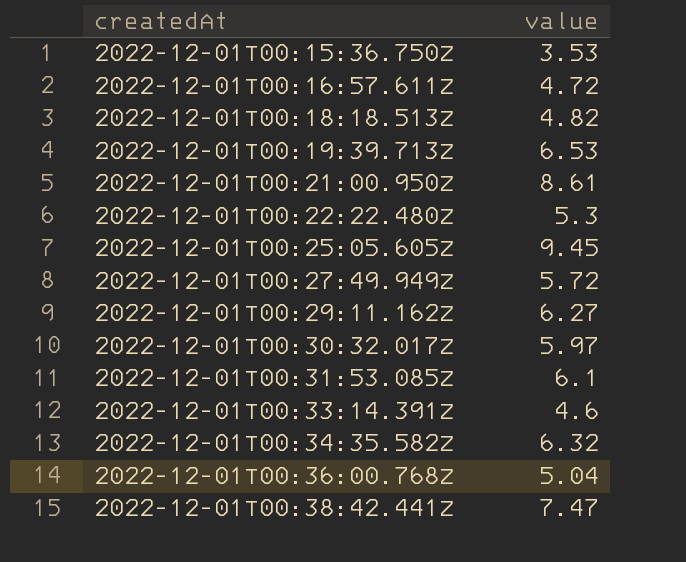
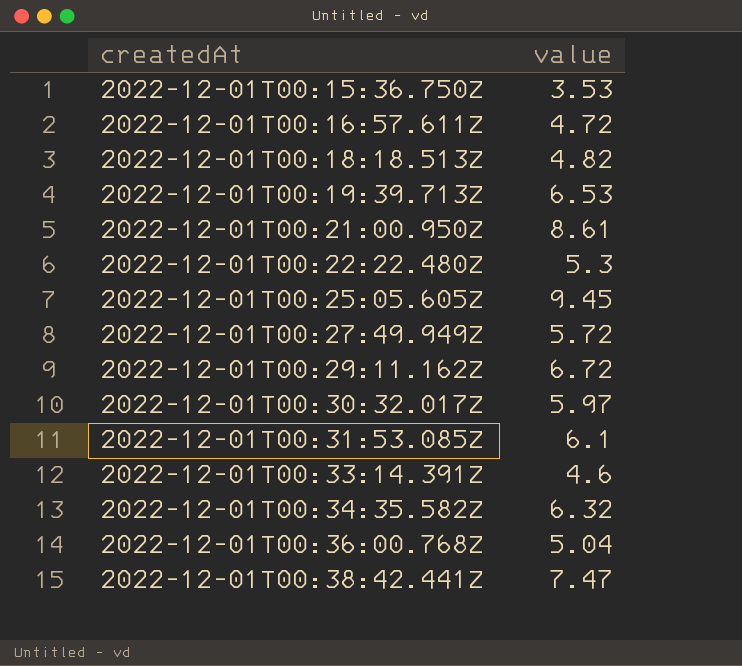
2022-12-01T00:29:11.162Z | value: 6.27 -> 6.72

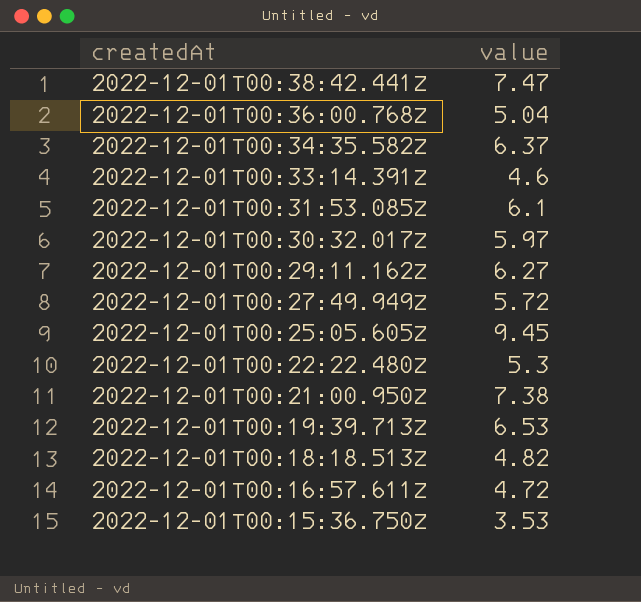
row order: createdAt ascending -> createdAt descending
2022-12-01T00:34:35.582Z | value: 6.32 -> 6.37
2022-12-01T00:29:11.162Z | value: 6.72 -> 6.27
2022-12-01T00:21:00.950Z | value: 8.61 -> 7.38

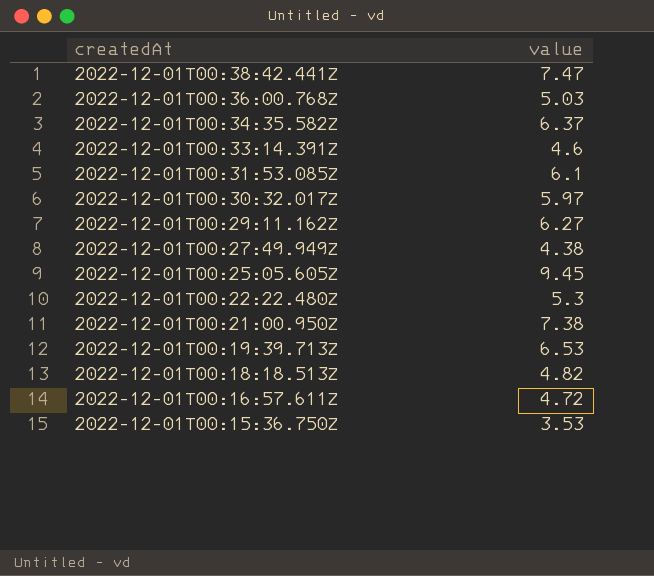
2022-12-01T00:36:00.768Z | value: 5.04 -> 5.03
2022-12-01T00:27:49.949Z | value: 5.72 -> 4.38

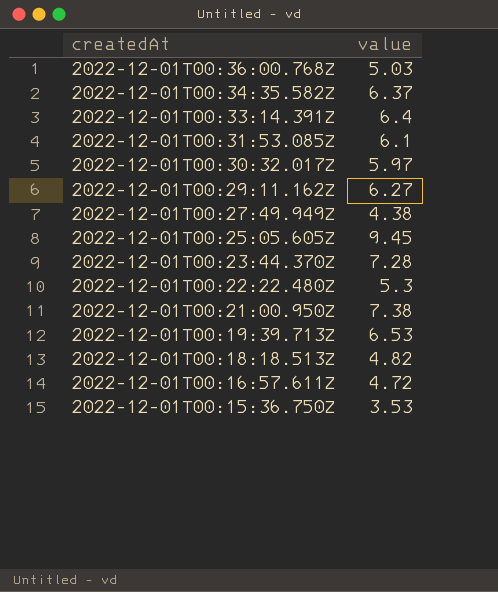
row 2022-12-01T00:38:42.441Z: 7.47 -> none
2022-12-01T00:33:14.391Z | value: 4.6 -> 6.4
row 2022-12-01T00:23:44.370Z: none -> 7.28

